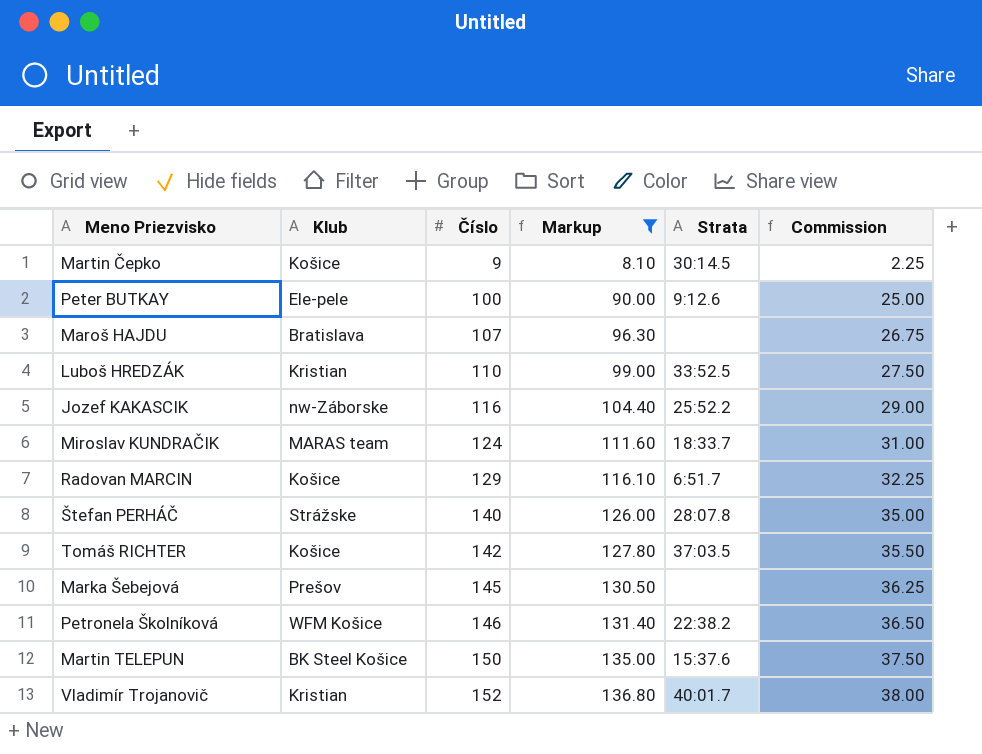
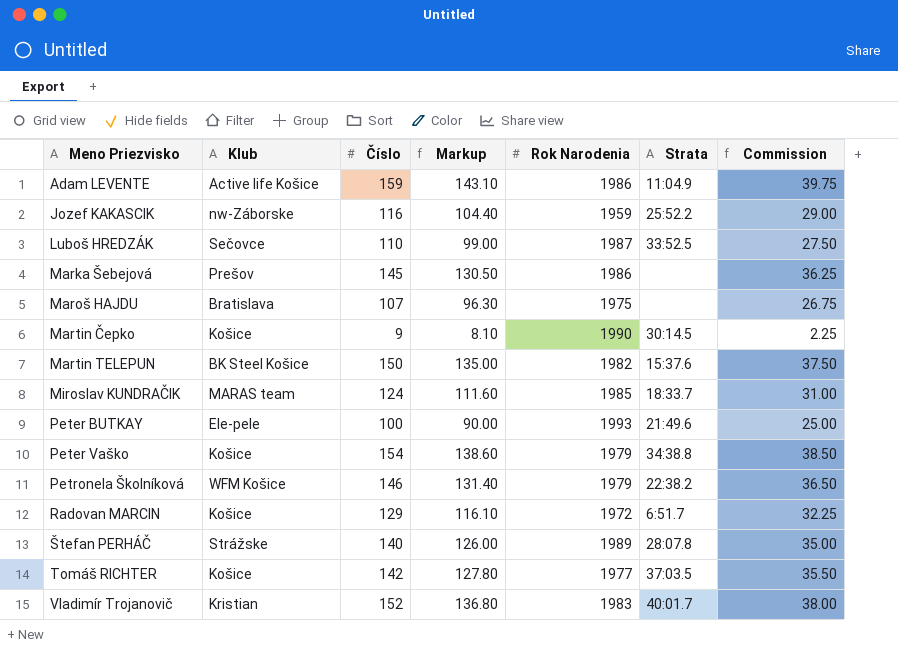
filter: Markup <= 136.80 -> none
row order: Číslo ascending -> Meno Priezvisko ascending
column Rok Narodenia | position: none -> 5
Luboš HREDZÁK | Klub: Kristian -> Sečovce
Peter BUTKAY | Strata: 9:12.6 -> 21:49.6

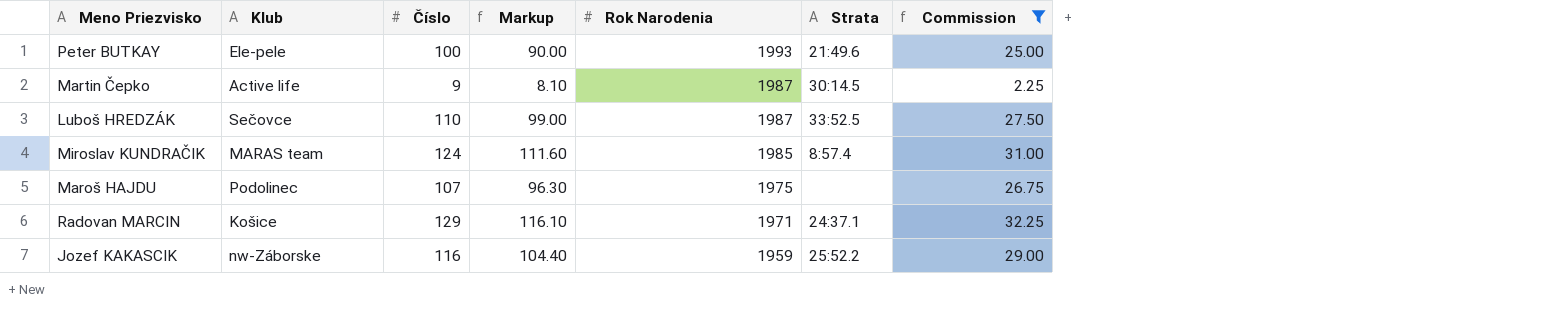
filter: none -> Commission <= 32.25
row order: Meno Priezvisko ascending -> Rok Narodenia descending
Martin Čepko | Klub: Košice -> Active life
Martin Čepko | Rok Narodenia: 1990 -> 1987
Miroslav KUNDRAČIK | Strata: 18:33.7 -> 8:57.4
Maroš HAJDU | Klub: Bratislava -> Podolinec
Radovan MARCIN | Rok Narodenia: 1972 -> 1971
Radovan MARCIN | Strata: 6:51.7 -> 24:37.1

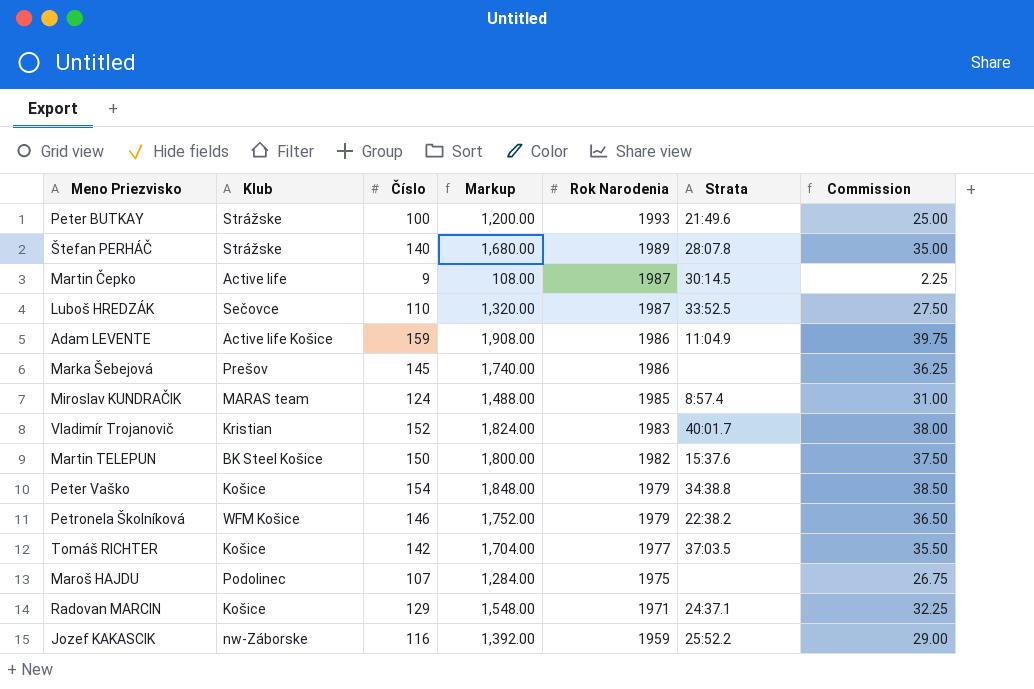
filter: Commission <= 32.25 -> none
column Markup | formula: [Číslo] * 0.9 -> [Číslo] * 12
Peter BUTKAY | Klub: Ele-pele -> Strážske

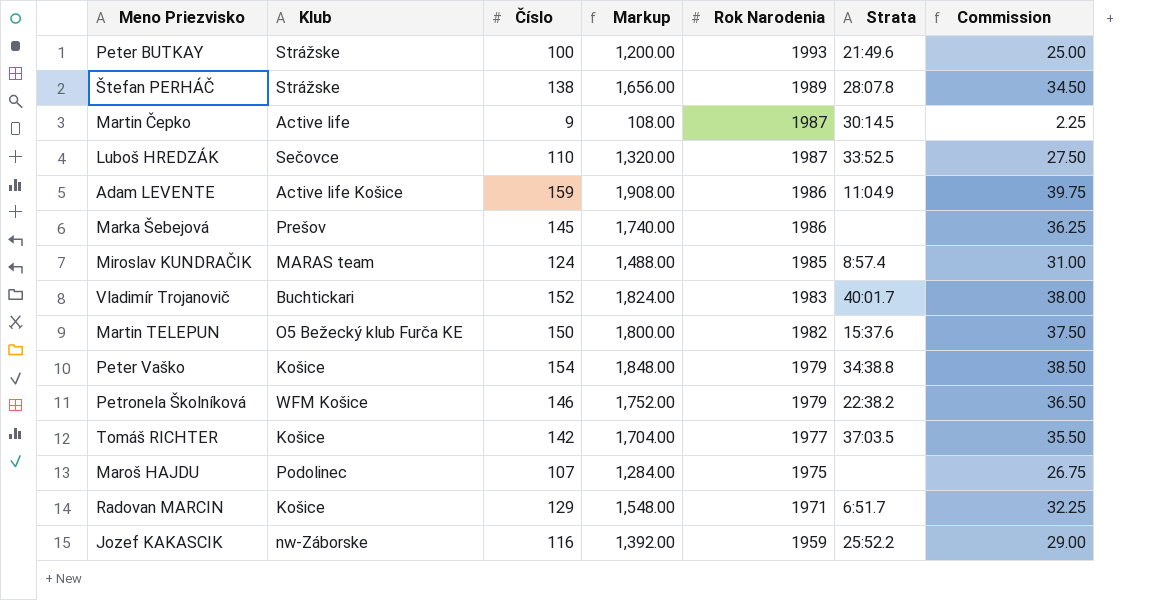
Štefan PERHÁČ | Číslo: 140 -> 138
Štefan PERHÁČ | Markup: 1,680.00 -> 1,656.00
Štefan PERHÁČ | Commission: 35.00 -> 34.50
Vladimír Trojanovič | Klub: Kristian -> Buchtickari
Martin TELEPUN | Klub: BK Steel Košice -> O5 Bežecký klub Furča KE
Radovan MARCIN | Strata: 24:37.1 -> 6:51.7

